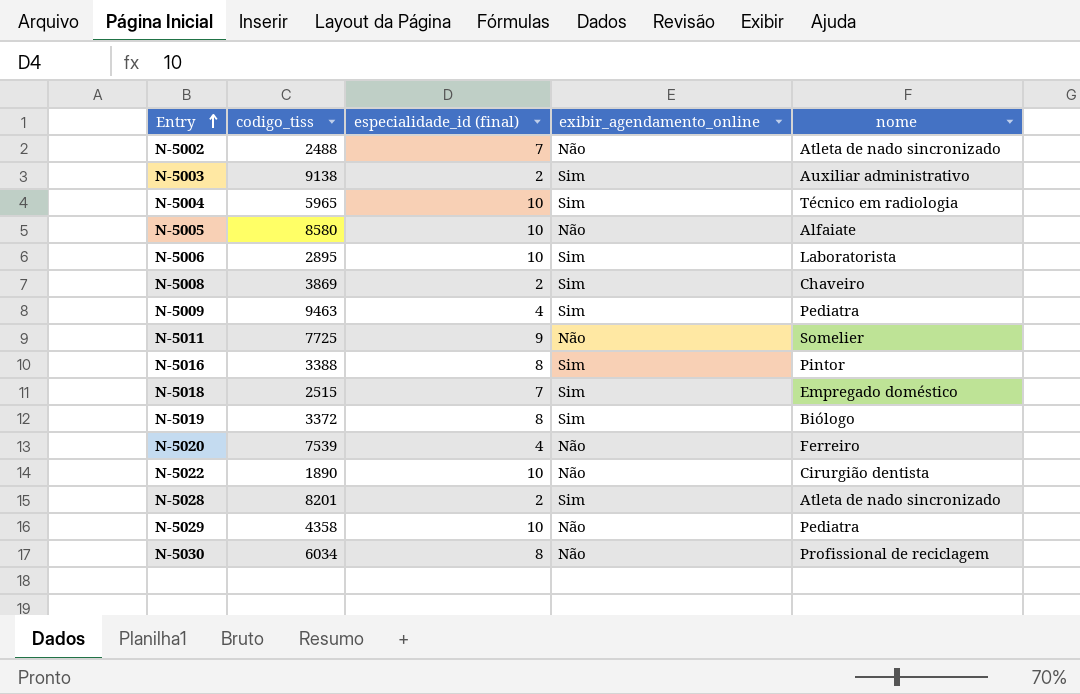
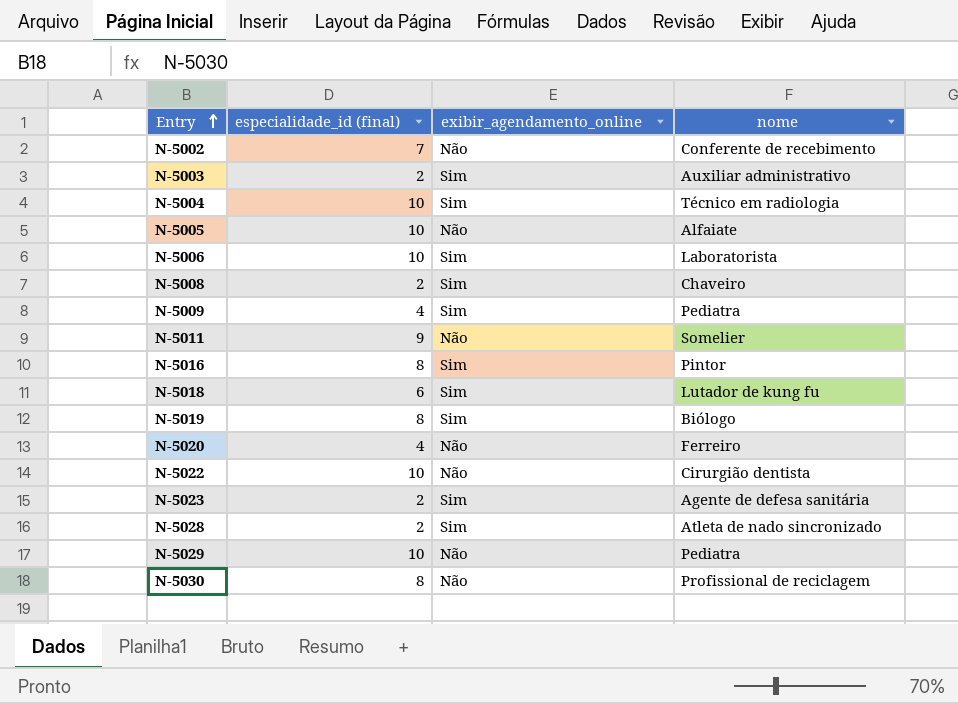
column codigo_tiss | position: 2 -> none
N-5002 | nome: Atleta de nado sincronizado -> Conferente de recebimento
N-5018 | especialidade_id (final): 7 -> 6
N-5018 | nome: Empregado doméstico -> Lutador de kung fu
row N-5023: none -> 2 | Sim | Agente de defesa sanitária

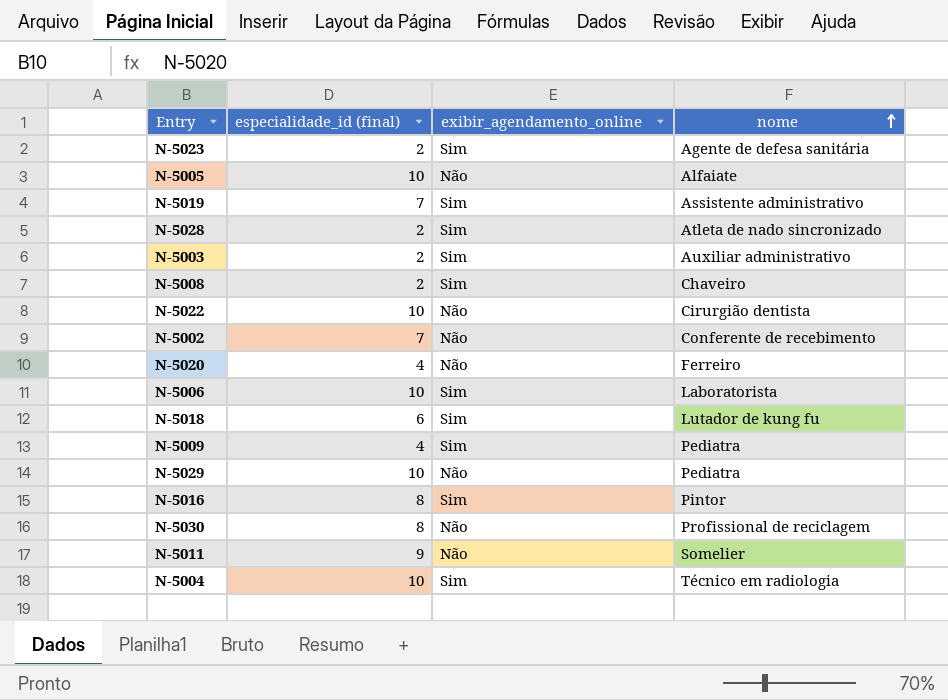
row order: Entry ascending -> nome ascending
N-5019 | especialidade_id (final): 8 -> 7
N-5019 | nome: Biólogo -> Assistente administrativo

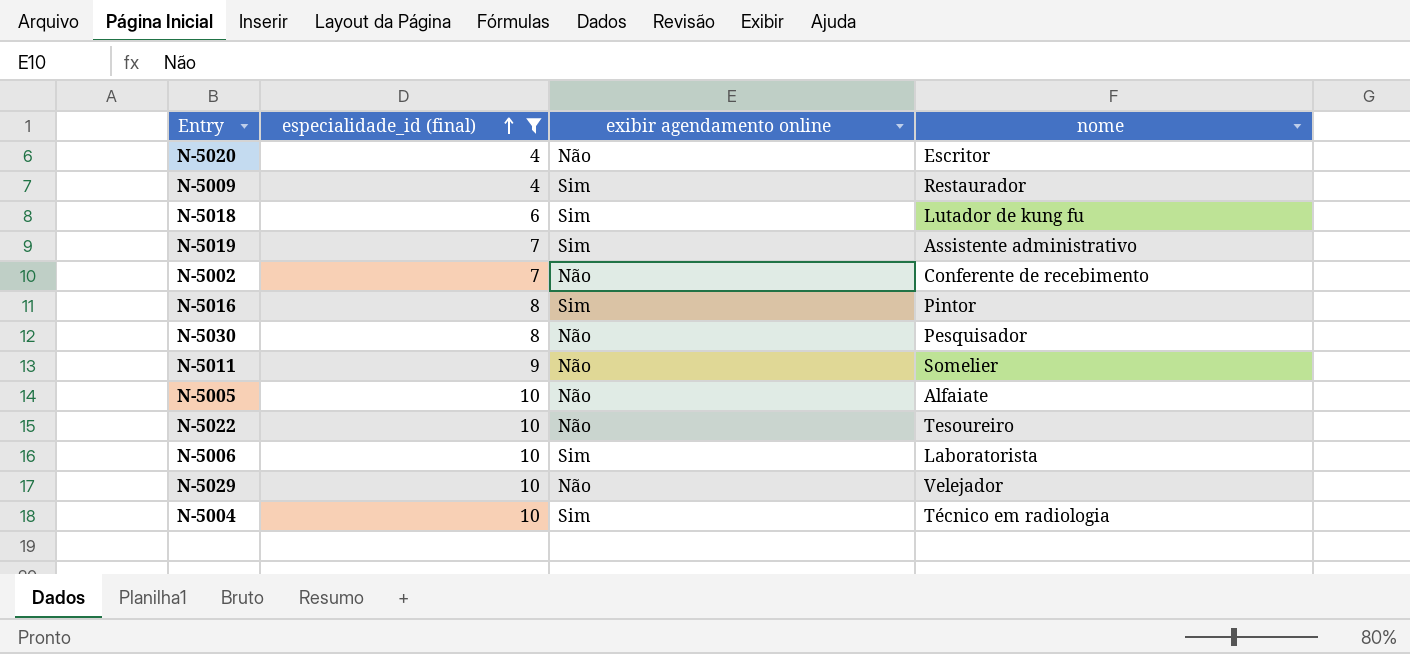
filter: none -> especialidade_id (final) != 2
row order: nome ascending -> especialidade_id (final) ascending
column name: exibir_agendamento_online -> exibir agendamento online
N-5020 | nome: Ferreiro -> Escritor
N-5009 | nome: Pediatra -> Restaurador
N-5030 | nome: Profissional de reciclagem -> Pesquisador
N-5022 | nome: Cirurgião dentista -> Tesoureiro
N-5029 | nome: Pediatra -> Velejador

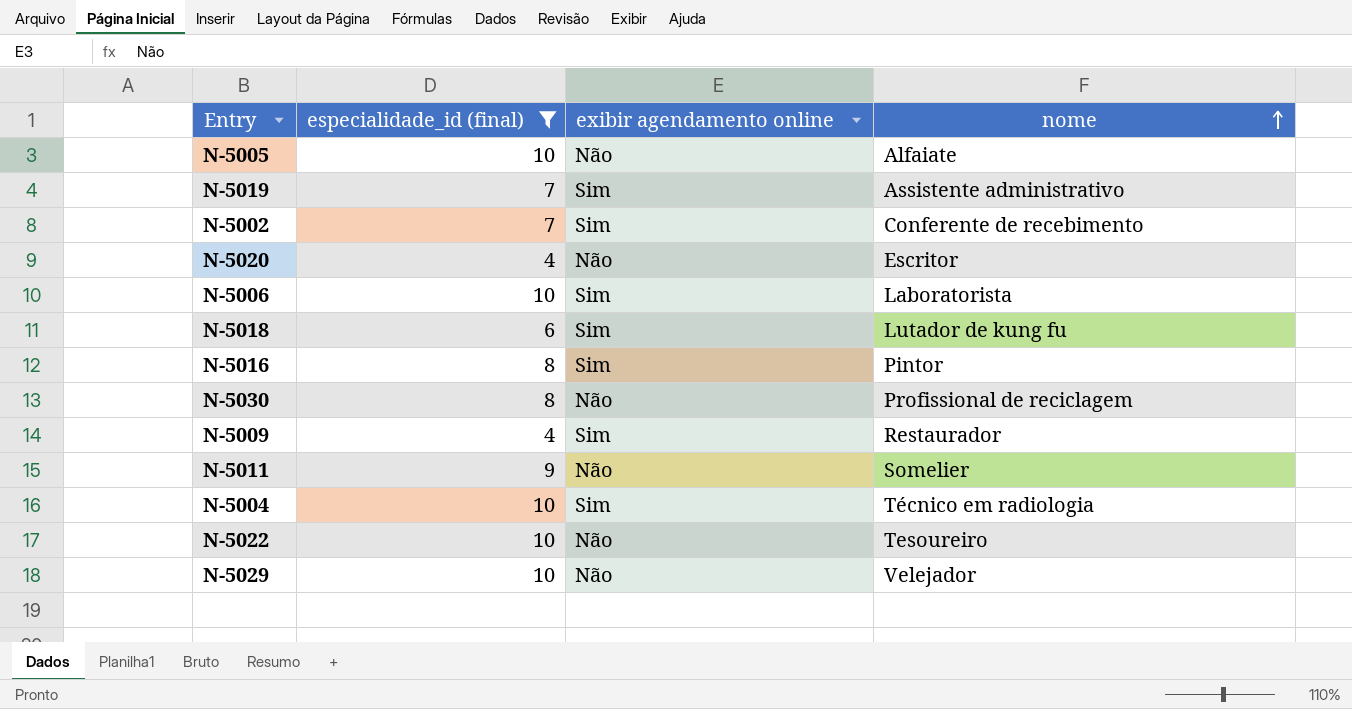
row order: especialidade_id (final) ascending -> nome ascending
N-5002 | exibir agendamento online: Não -> Sim
N-5030 | nome: Pesquisador -> Profissional de reciclagem

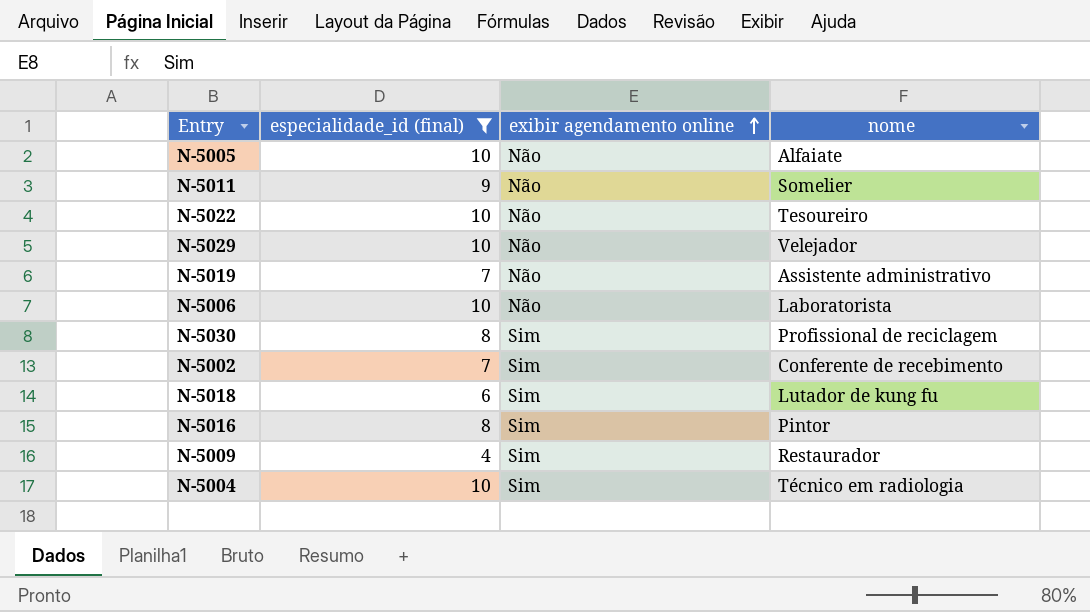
row order: nome ascending -> exibir agendamento online ascending
row N-5020: 4 | Não | Escritor -> none
N-5019 | exibir agendamento online: Sim -> Não
N-5006 | exibir agendamento online: Sim -> Não
N-5030 | exibir agendamento online: Não -> Sim

